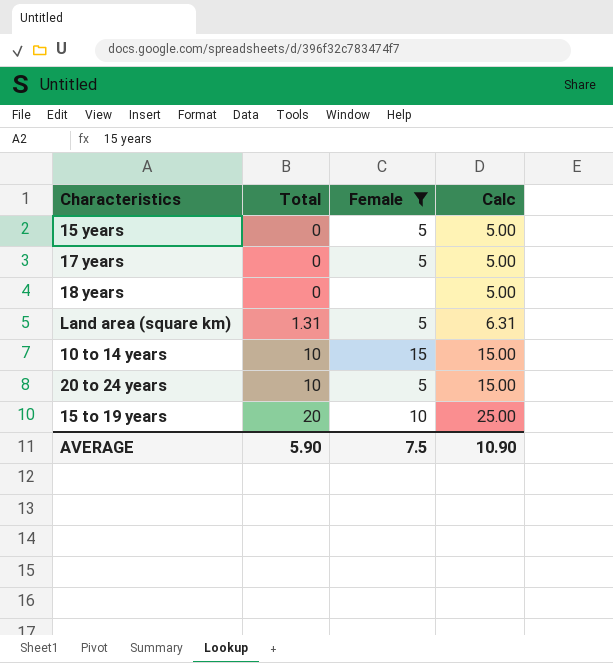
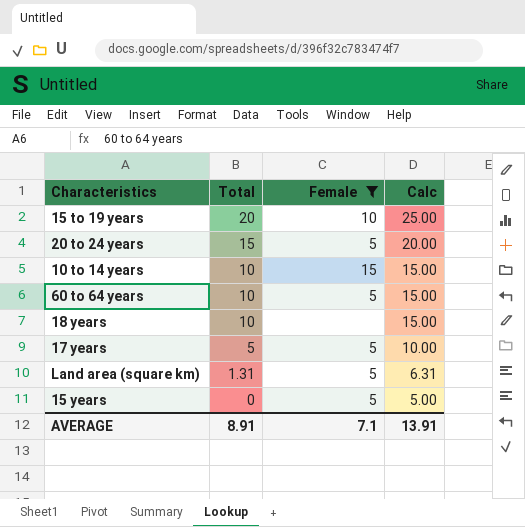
row order: Total ascending -> Total descending
20 to 24 years | Total: 10 -> 15
20 to 24 years | Calc: 15.00 -> 20.00
row 60 to 64 years: none -> 10 | 5 | 15.00
18 years | Total: 0 -> 10
18 years | Calc: 5.00 -> 15.00
17 years | Total: 0 -> 5
17 years | Calc: 5.00 -> 10.00
AVERAGE | Total: 5.90 -> 8.91
AVERAGE | Female: 7.5 -> 7.1
AVERAGE | Calc: 10.90 -> 13.91

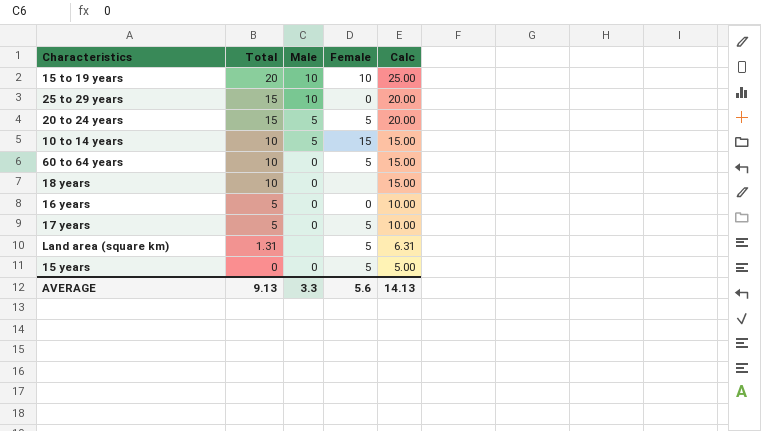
filter: Female != 0 -> none
column Male | position: none -> 3
AVERAGE | Total: 8.91 -> 9.13
AVERAGE | Female: 7.1 -> 5.6
AVERAGE | Calc: 13.91 -> 14.13

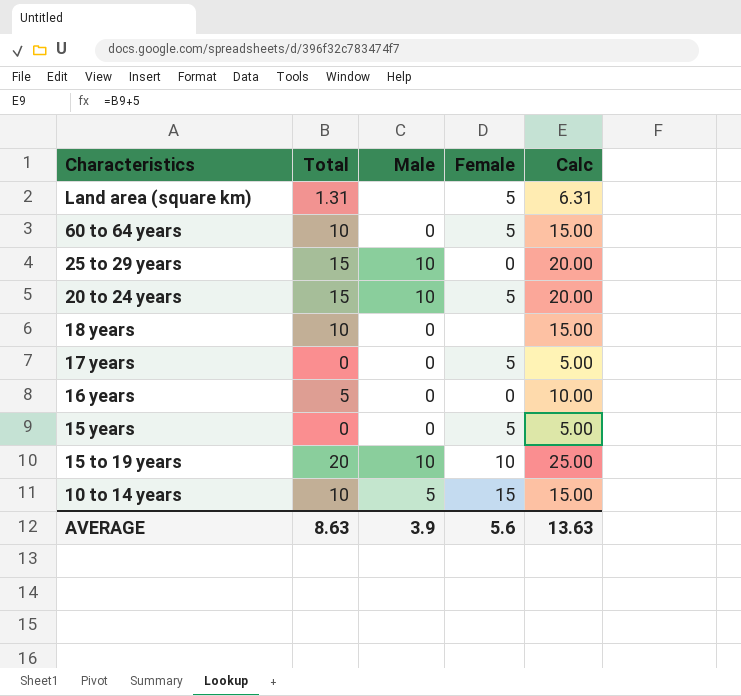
row order: Total descending -> Characteristics descending
20 to 24 years | Male: 5 -> 10
17 years | Total: 5 -> 0
17 years | Calc: 10.00 -> 5.00
AVERAGE | Total: 9.13 -> 8.63
AVERAGE | Male: 3.3 -> 3.9
AVERAGE | Calc: 14.13 -> 13.63

